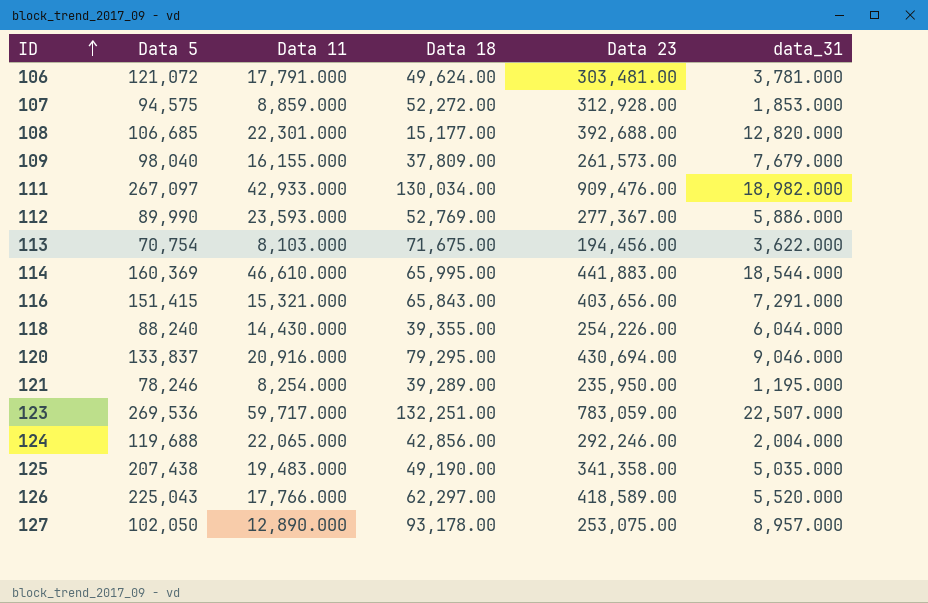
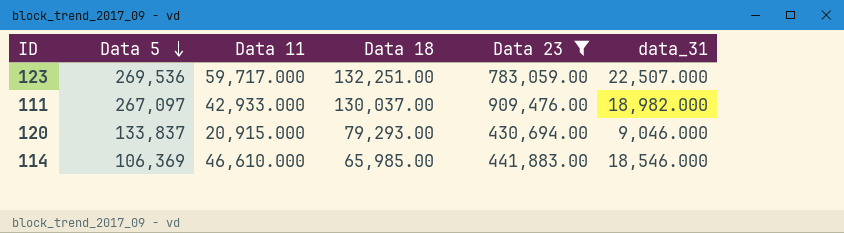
filter: none -> Data 23 >= 430,694.00
row order: ID ascending -> Data 5 descending
111 | Data 18: 130,034.00 -> 130,037.00
120 | Data 11: 20,916.000 -> 20,915.000
120 | Data 18: 79,295.00 -> 79,293.00
114 | Data 5: 160,369 -> 106,369
114 | Data 18: 65,995.00 -> 65,985.00
114 | data_31: 18,544.000 -> 18,546.000

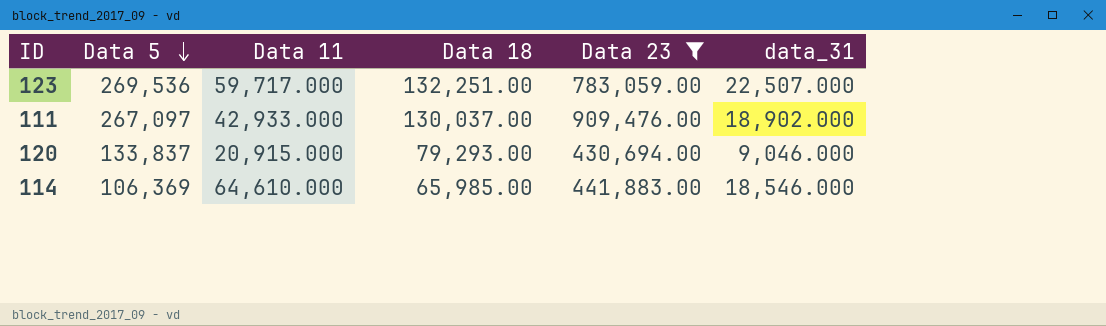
111 | data_31: 18,982.000 -> 18,902.000
114 | Data 11: 46,610.000 -> 64,610.000

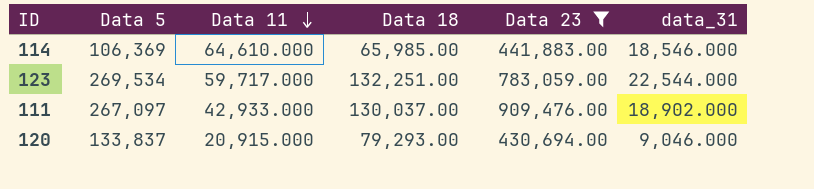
row order: Data 5 descending -> Data 11 descending
123 | Data 5: 269,536 -> 269,534
123 | data_31: 22,507.000 -> 22,544.000

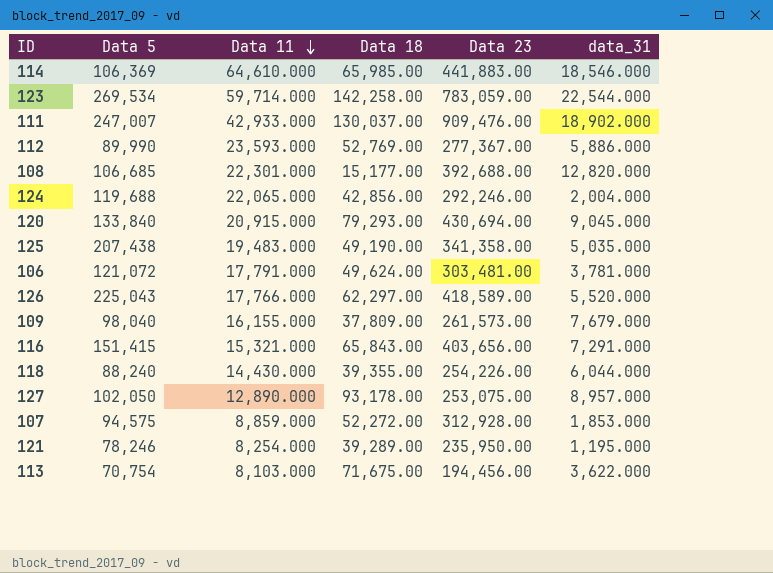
filter: Data 23 >= 430,694.00 -> none
123 | Data 11: 59,717.000 -> 59,714.000
123 | Data 18: 132,251.00 -> 142,258.00
111 | Data 5: 267,097 -> 247,007
120 | Data 5: 133,837 -> 133,840
120 | data_31: 9,046.000 -> 9,045.000

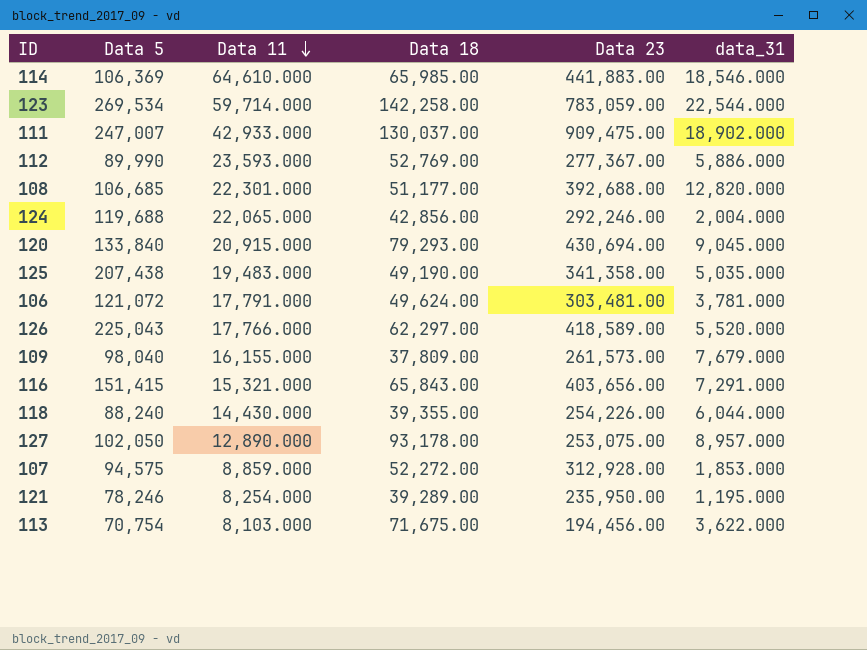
111 | Data 23: 909,476.00 -> 909,475.00
108 | Data 18: 15,177.00 -> 51,177.00

